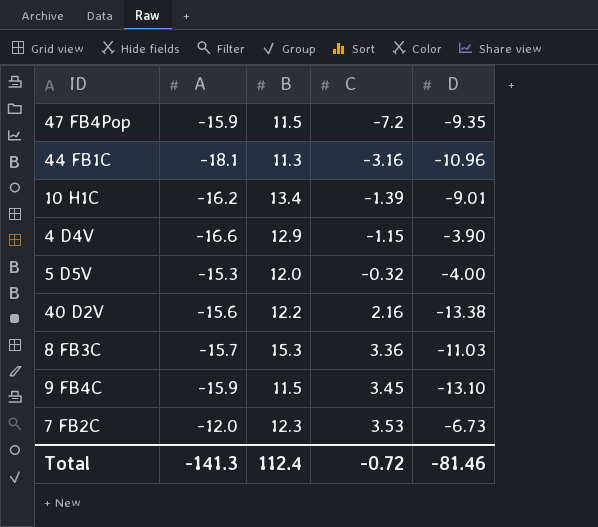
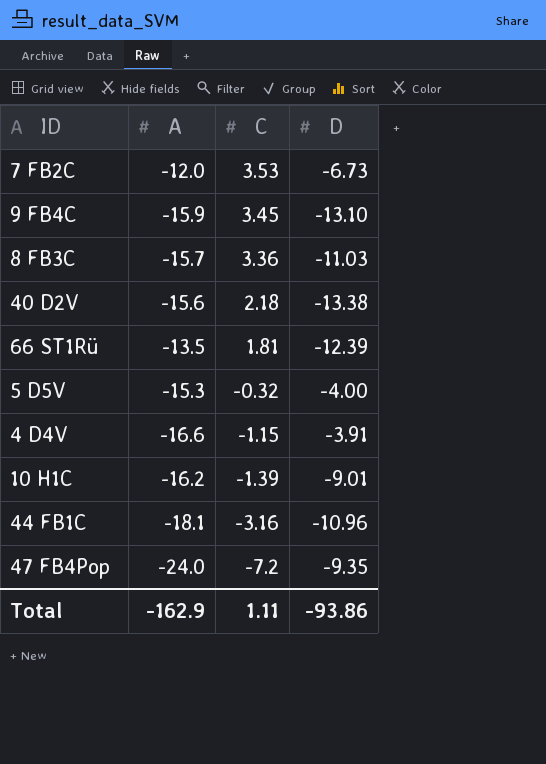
row order: C ascending -> C descending
column B | position: 3 -> none
40 D2V | C: 2.16 -> 2.18
row 66 ST1Rü: none -> -13.5 | 1.81 | -12.39
4 D4V | D: -3.90 -> -3.91
47 FB4Pop | A: -15.9 -> -24.0
Total | A: -141.3 -> -162.9
Total | C: -0.72 -> 1.11
Total | D: -81.46 -> -93.86

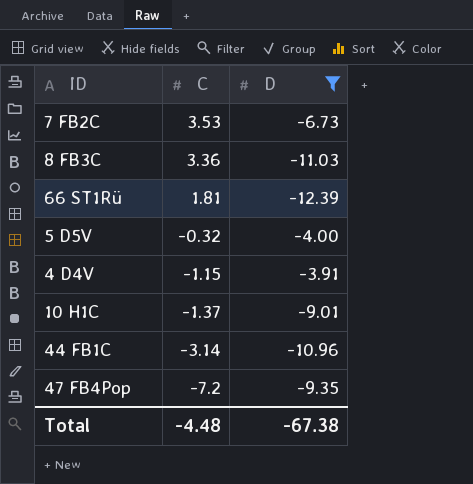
filter: none -> D >= -12.39
column A | position: 2 -> none
10 H1C | C: -1.39 -> -1.37
44 FB1C | C: -3.16 -> -3.14
Total | C: 1.11 -> -4.48
Total | D: -93.86 -> -67.38

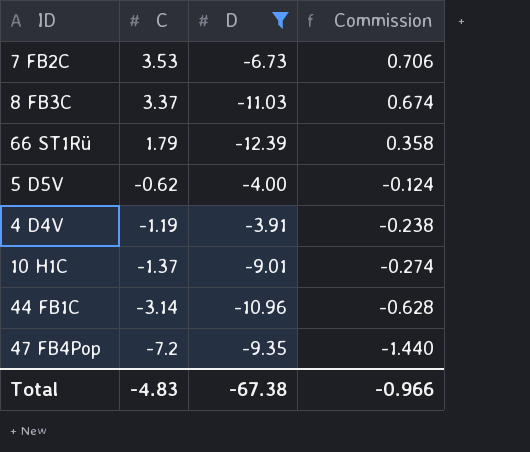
column Commission | formula: none -> [C] * 0.2
8 FB3C | C: 3.36 -> 3.37
66 ST1Rü | C: 1.81 -> 1.79
5 D5V | C: -0.32 -> -0.62
4 D4V | C: -1.15 -> -1.19
Total | C: -4.48 -> -4.83

